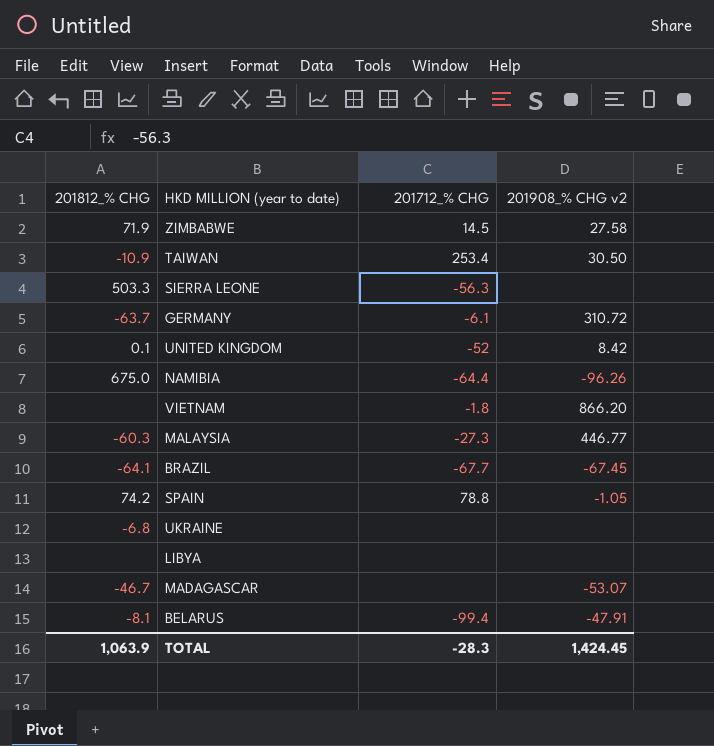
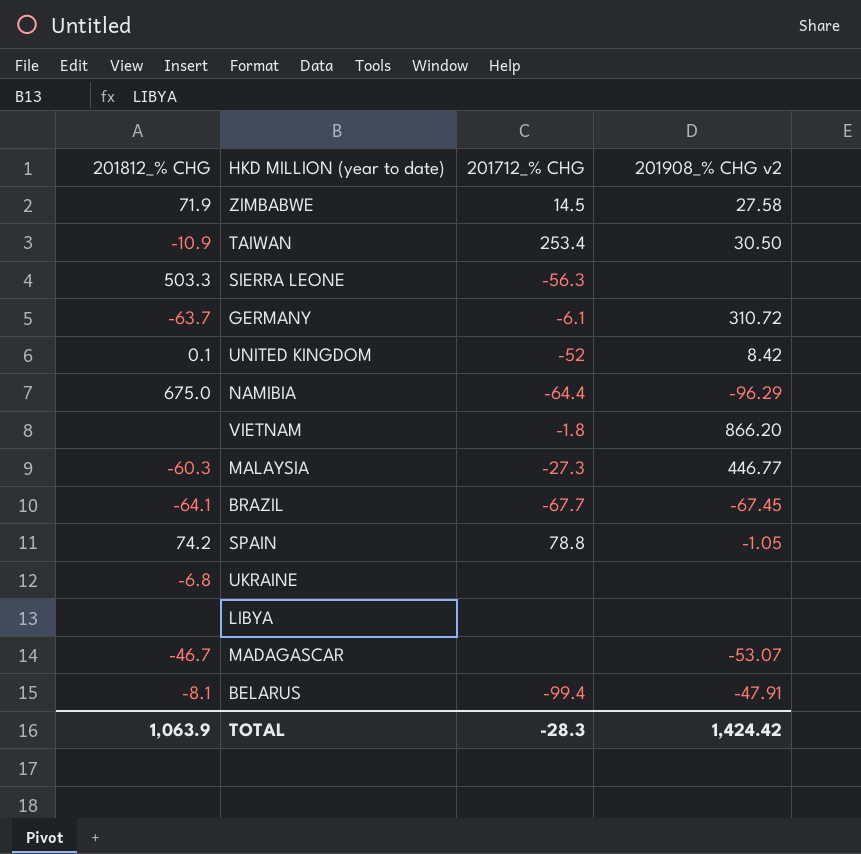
NAMIBIA | 201908_% CHG v2: -96.26 -> -96.29
TOTAL | 201908_% CHG v2: 1,424.45 -> 1,424.42

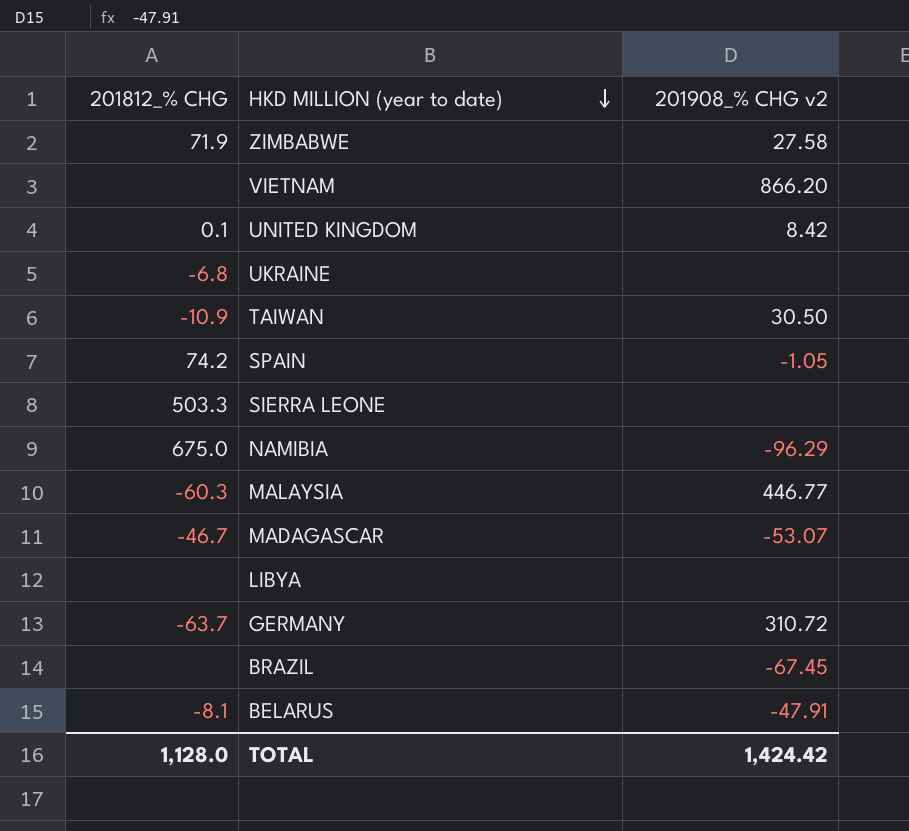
row order: none -> HKD MILLION (year to date) descending
column 201712_% CHG | position: 3 -> none
BRAZIL | 201812_% CHG: -64.1 -> none
TOTAL | 201812_% CHG: 1,063.9 -> 1,128.0

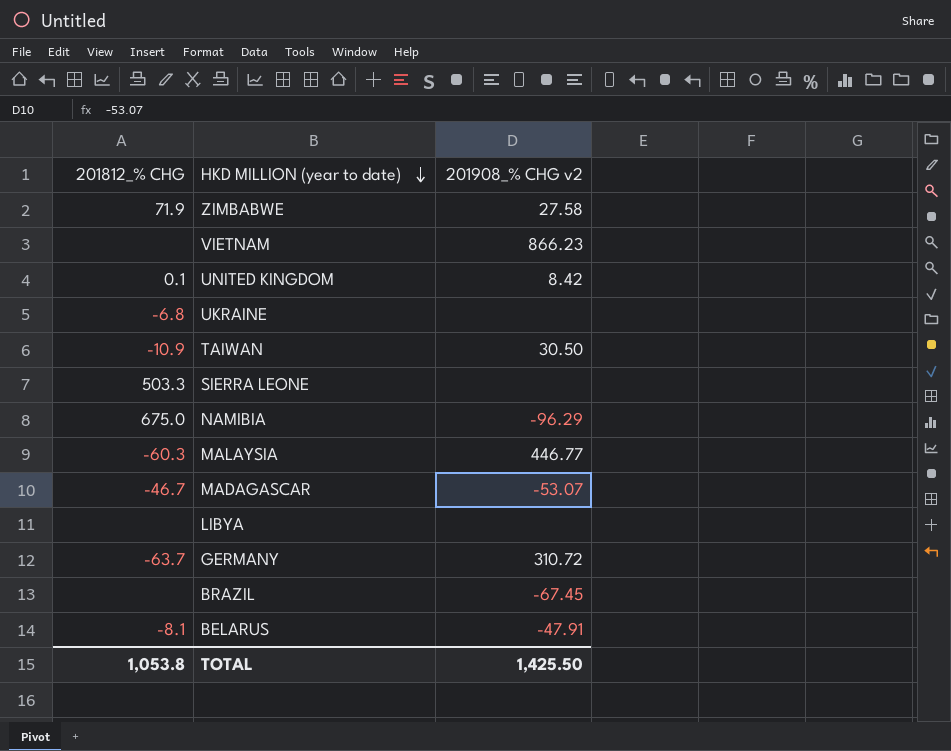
row SPAIN: 74.2 | -1.05 -> none
VIETNAM | 201908_% CHG v2: 866.20 -> 866.23
TOTAL | 201812_% CHG: 1,128.0 -> 1,053.8
TOTAL | 201908_% CHG v2: 1,424.42 -> 1,425.50

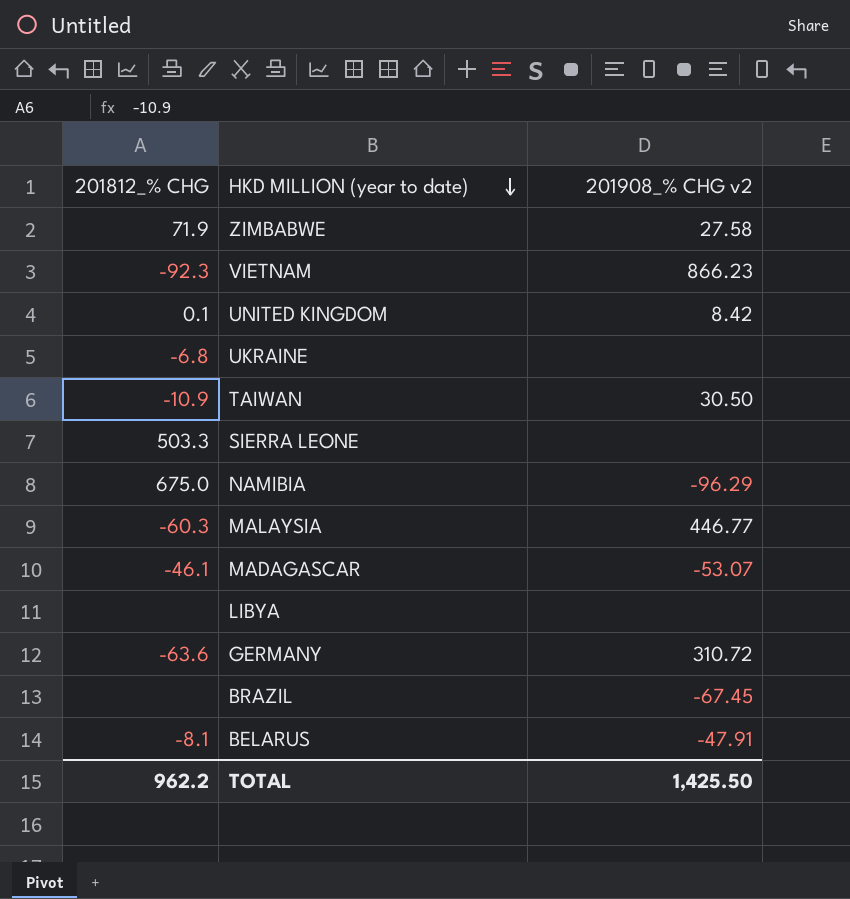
VIETNAM | 201812_% CHG: none -> -92.3
MADAGASCAR | 201812_% CHG: -46.7 -> -46.1
GERMANY | 201812_% CHG: -63.7 -> -63.6
TOTAL | 201812_% CHG: 1,053.8 -> 962.2

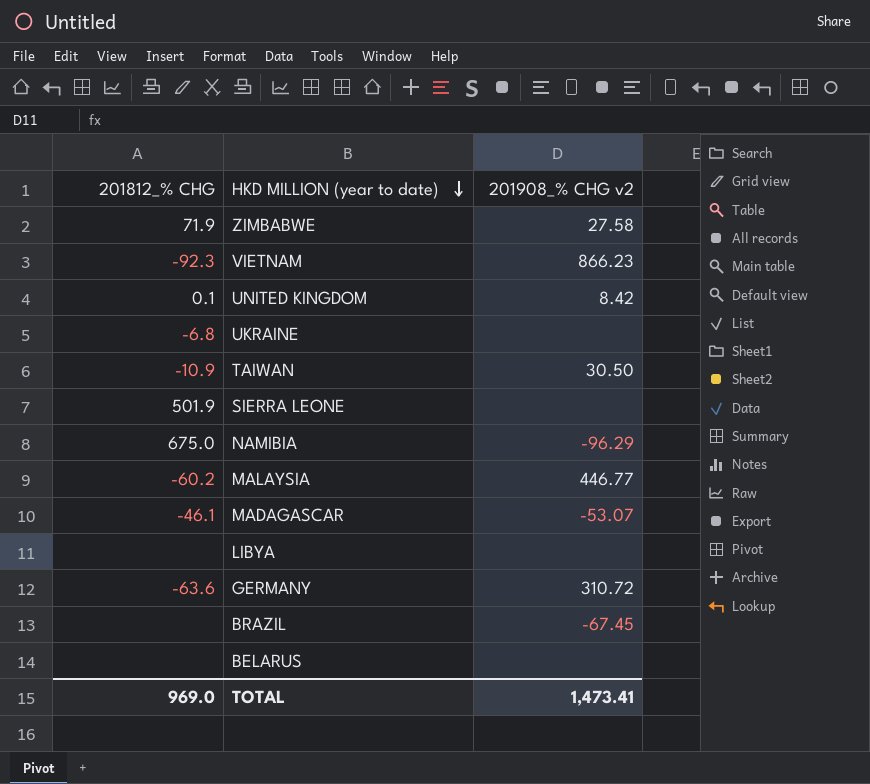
SIERRA LEONE | 201812_% CHG: 503.3 -> 501.9
MALAYSIA | 201812_% CHG: -60.3 -> -60.2
BELARUS | 201812_% CHG: -8.1 -> none
BELARUS | 201908_% CHG v2: -47.91 -> none
TOTAL | 201812_% CHG: 962.2 -> 969.0
TOTAL | 201908_% CHG v2: 1,425.50 -> 1,473.41

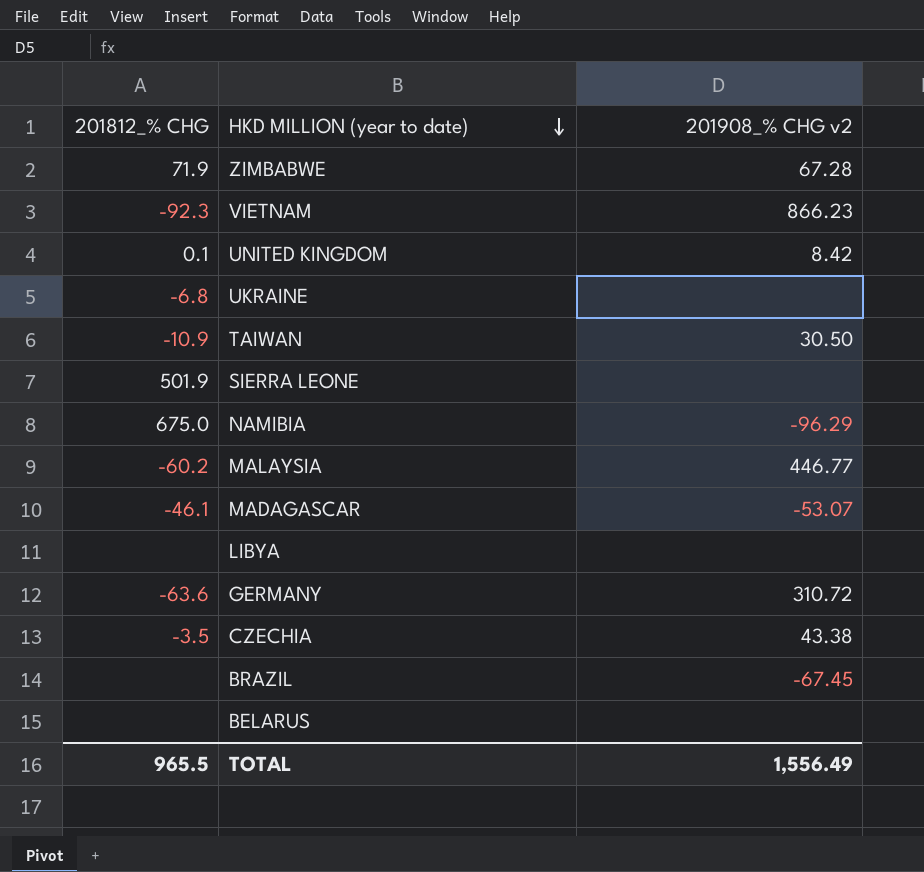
ZIMBABWE | 201908_% CHG v2: 27.58 -> 67.28
row CZECHIA: none -> -3.5 | 43.38
TOTAL | 201812_% CHG: 969.0 -> 965.5
TOTAL | 201908_% CHG v2: 1,473.41 -> 1,556.49

